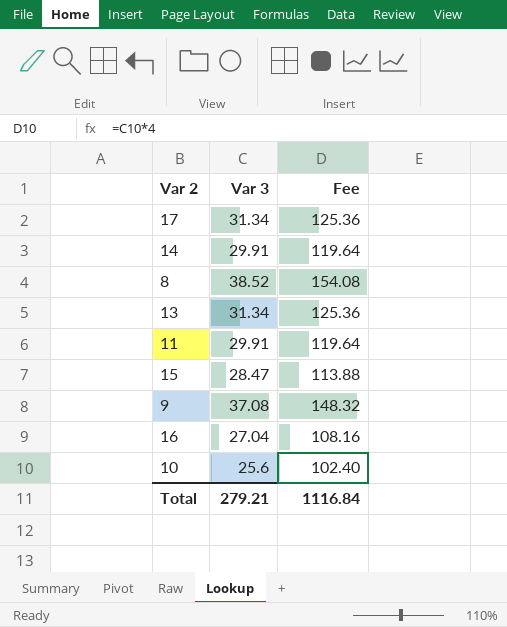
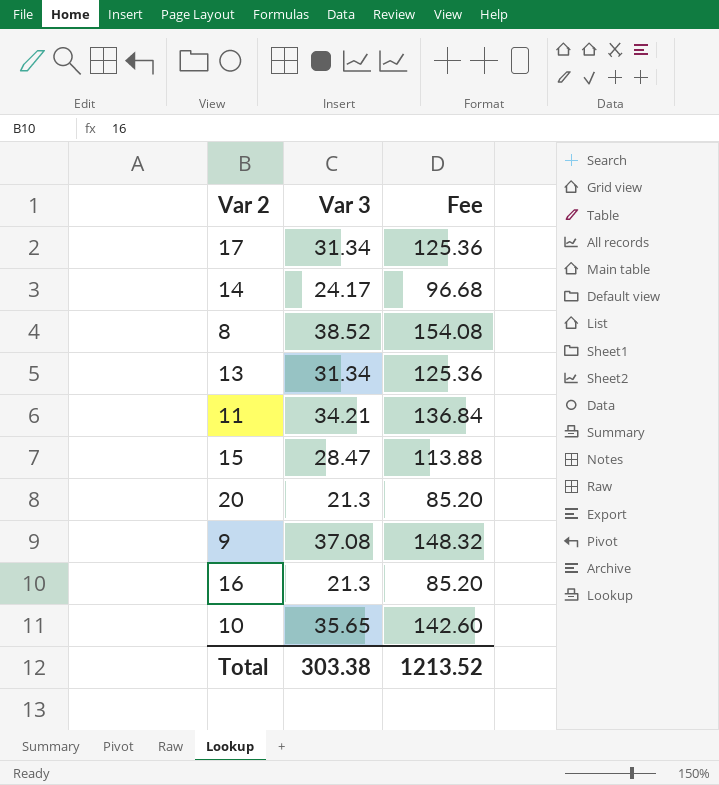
14 | Var 3: 29.91 -> 24.17
14 | Fee: 119.64 -> 96.68
11 | Var 3: 29.91 -> 34.21
11 | Fee: 119.64 -> 136.84
row 20: none -> 21.3 | 85.20
16 | Var 3: 27.04 -> 21.3
16 | Fee: 108.16 -> 85.20
10 | Var 3: 25.6 -> 35.65
10 | Fee: 102.40 -> 142.60
Total | Var 3: 279.21 -> 303.38
Total | Fee: 1116.84 -> 1213.52

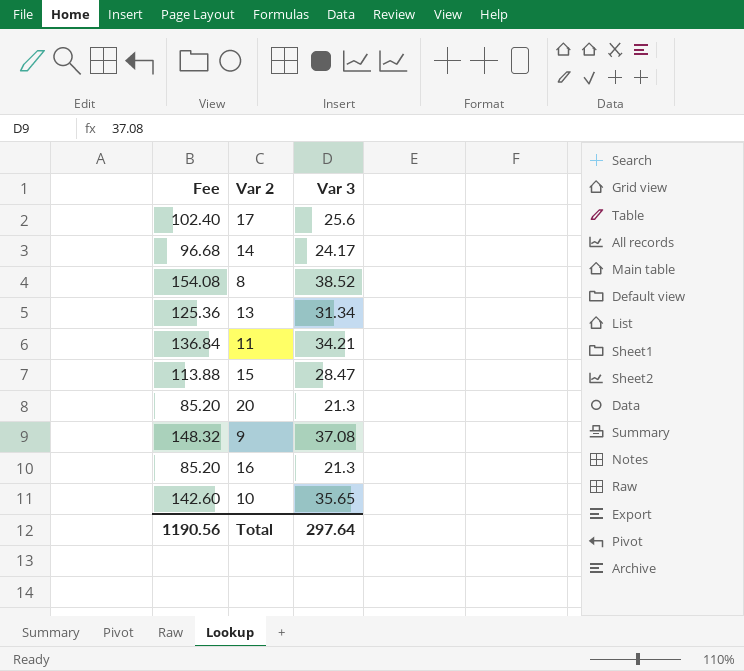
column Fee | position: 3 -> 1
17 | Fee: 125.36 -> 102.40
17 | Var 3: 31.34 -> 25.6
Total | Fee: 1213.52 -> 1190.56
Total | Var 3: 303.38 -> 297.64

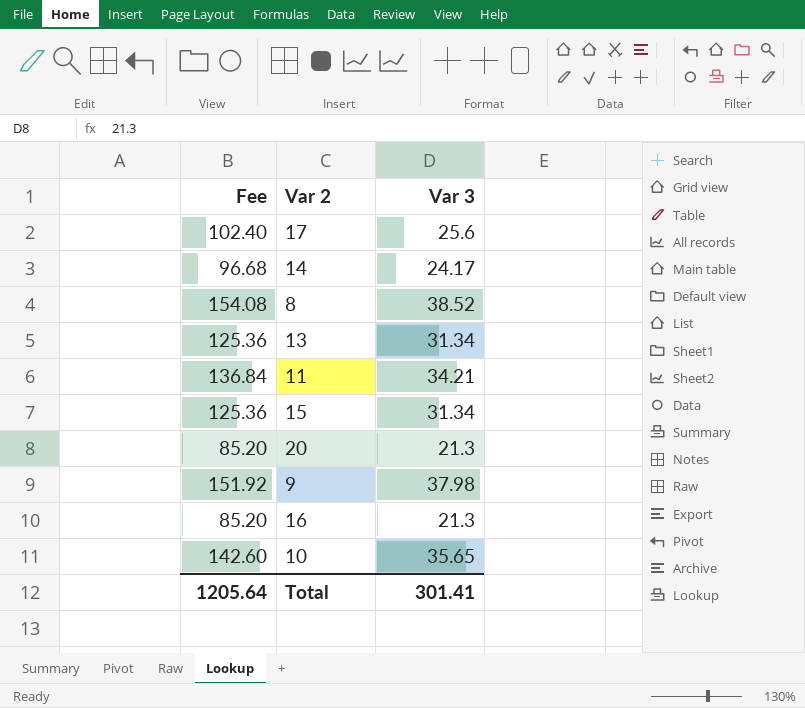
15 | Fee: 113.88 -> 125.36
15 | Var 3: 28.47 -> 31.34
9 | Fee: 148.32 -> 151.92
9 | Var 3: 37.08 -> 37.98
Total | Fee: 1190.56 -> 1205.64
Total | Var 3: 297.64 -> 301.41

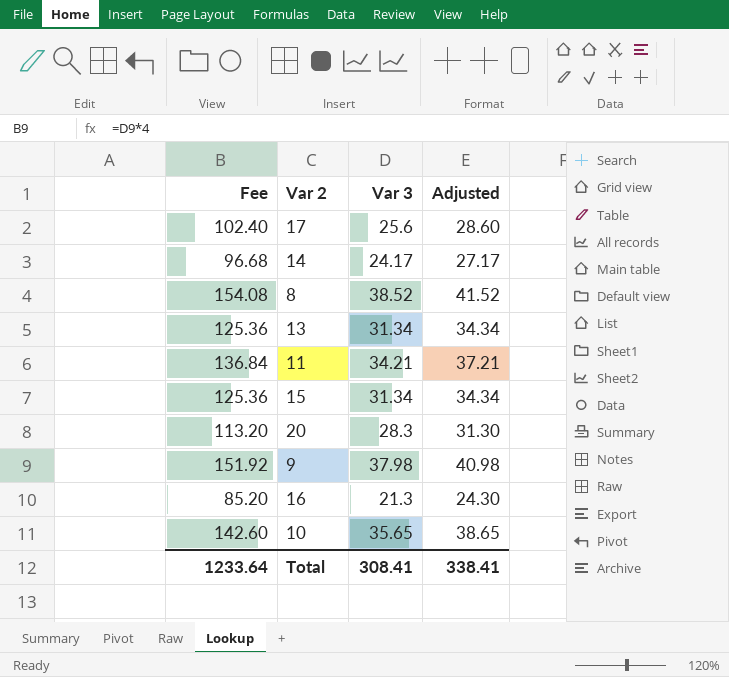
column Adjusted | formula: none -> [Var 3] + 3
20 | Fee: 85.20 -> 113.20
20 | Var 3: 21.3 -> 28.3
Total | Fee: 1205.64 -> 1233.64
Total | Var 3: 301.41 -> 308.41

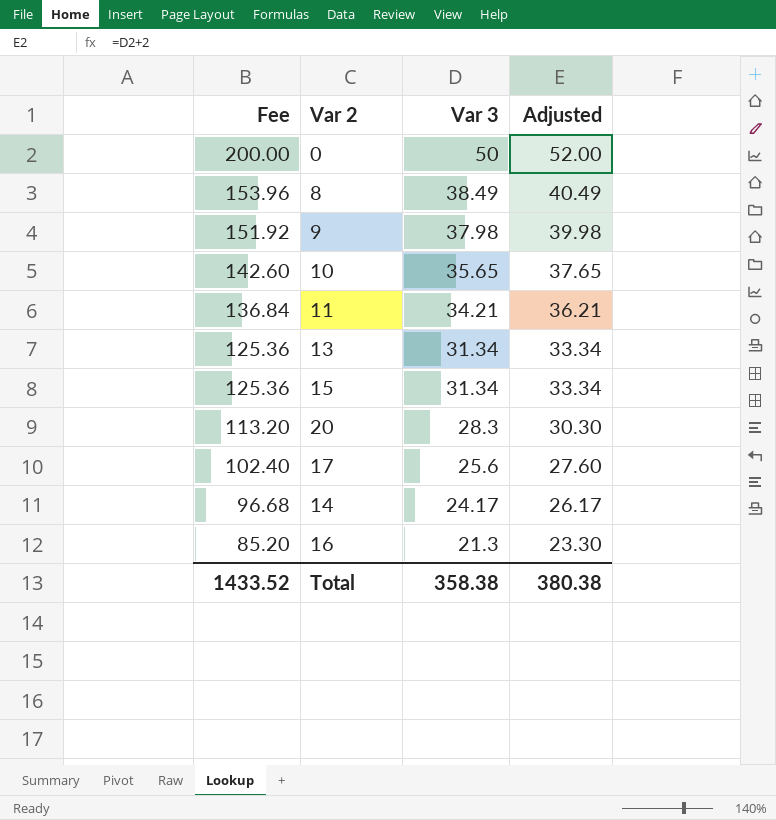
row order: none -> Fee descending
column Adjusted | formula: [Var 3] + 3 -> [Var 3] + 2
row 0: none -> 200.00 | 50 | 52.00
8 | Fee: 154.08 -> 153.96
8 | Var 3: 38.52 -> 38.49
Total | Fee: 1233.64 -> 1433.52
Total | Var 3: 308.41 -> 358.38
Total | Adjusted: 338.41 -> 380.38

